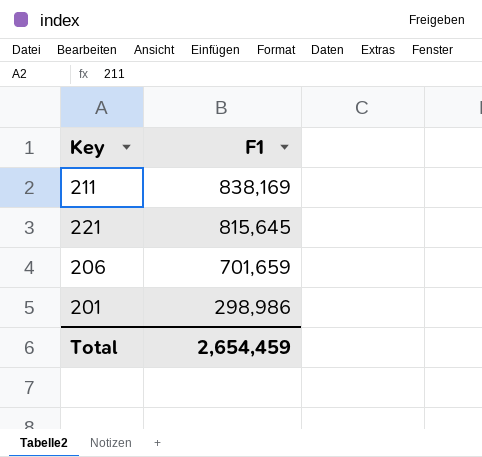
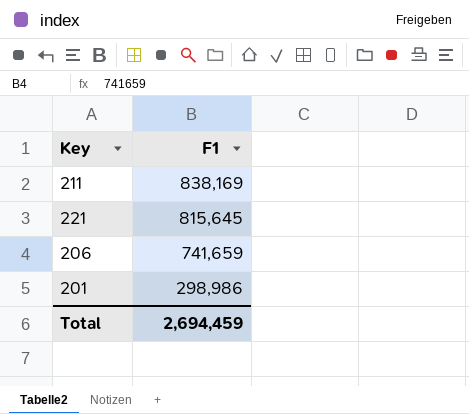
206 | F1: 701,659 -> 741,659
Total | F1: 2,654,459 -> 2,694,459

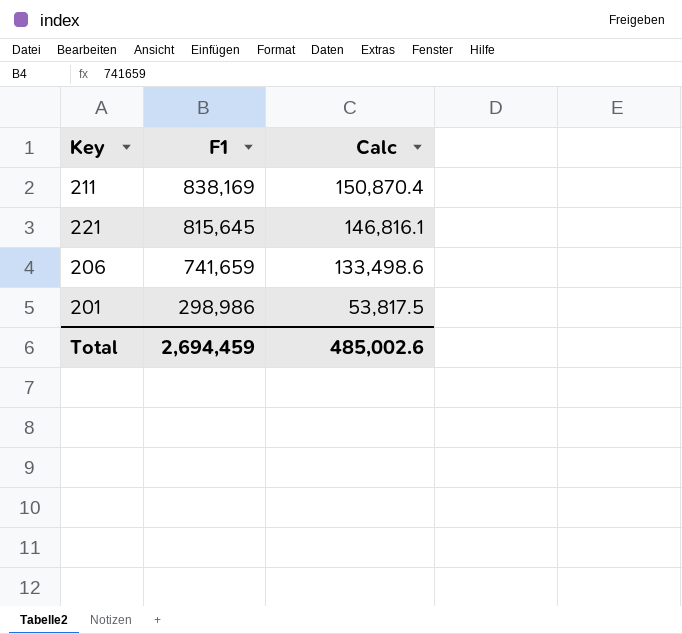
column Calc | formula: none -> [F1] * 0.18

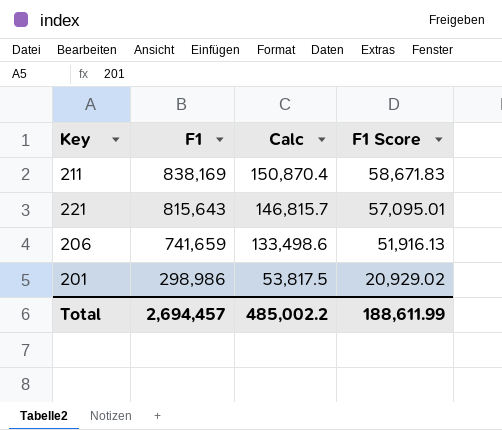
column F1 Score | formula: none -> [F1] * 0.07
221 | F1: 815,645 -> 815,643
221 | Calc: 146,816.1 -> 146,815.7
Total | F1: 2,694,459 -> 2,694,457
Total | Calc: 485,002.6 -> 485,002.2

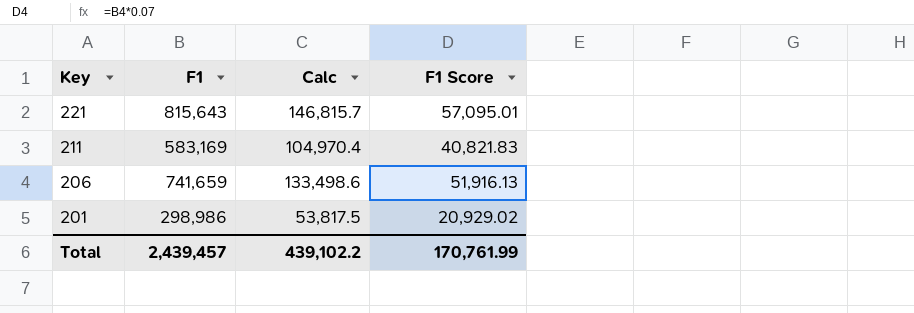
row order: F1 descending -> Key descending
211 | F1: 838,169 -> 583,169
211 | Calc: 150,870.4 -> 104,970.4
211 | F1 Score: 58,671.83 -> 40,821.83
Total | F1: 2,694,457 -> 2,439,457
Total | Calc: 485,002.2 -> 439,102.2
Total | F1 Score: 188,611.99 -> 170,761.99

